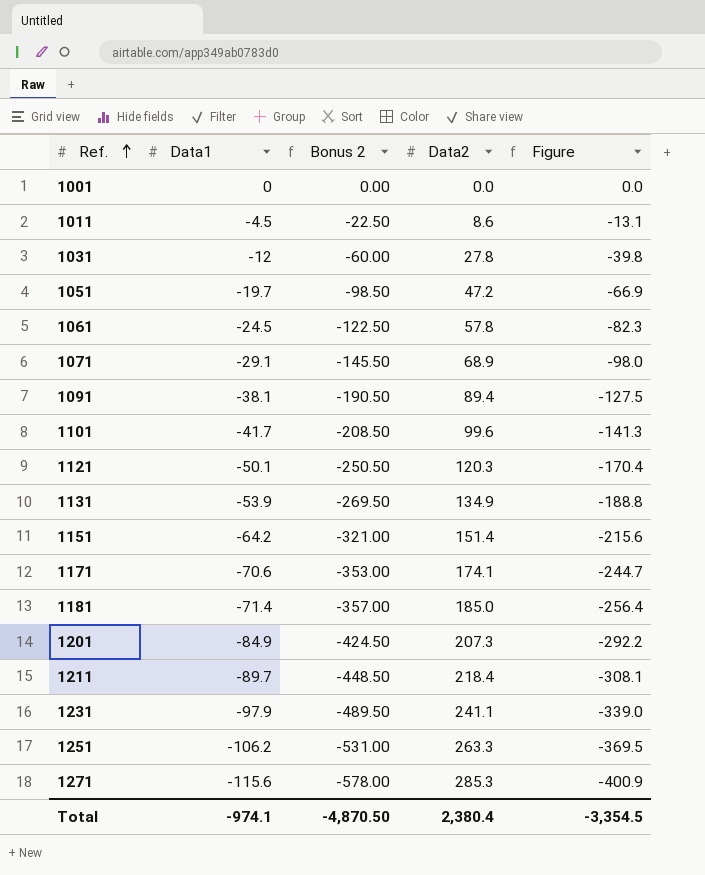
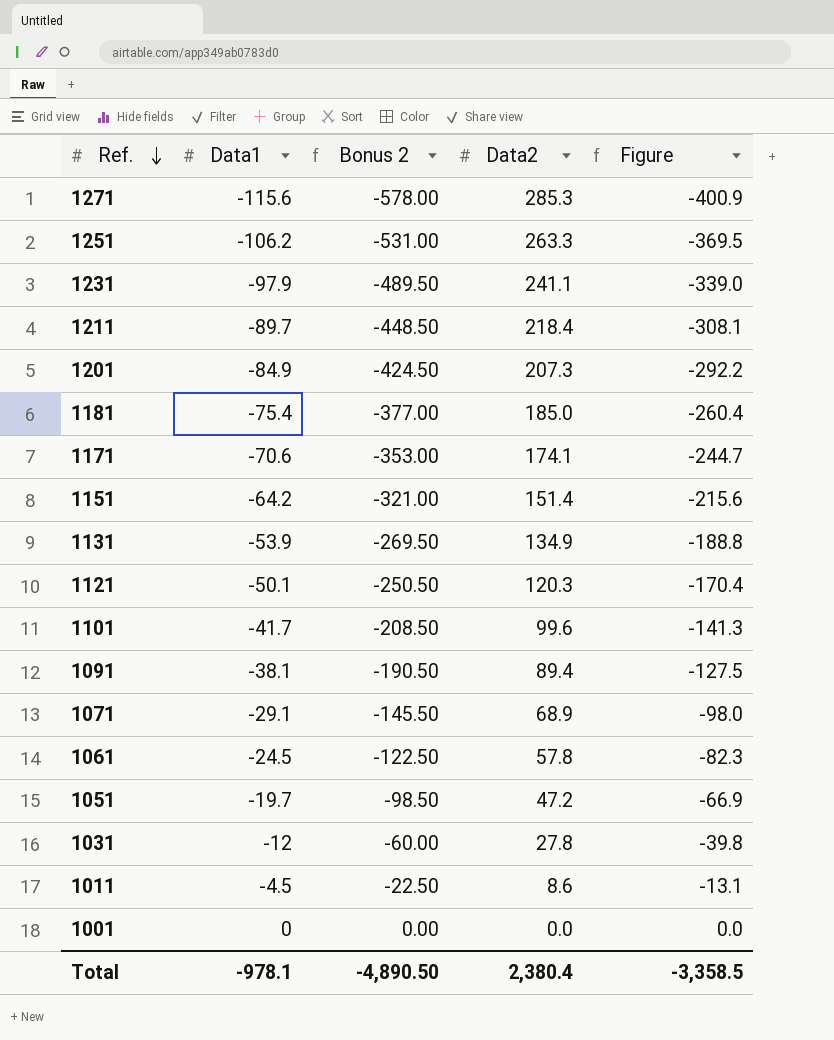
row order: Ref. ascending -> Ref. descending
1181 | Data1: -71.4 -> -75.4
1181 | Bonus 2: -357.00 -> -377.00
1181 | Figure: -256.4 -> -260.4
Total | Data1: -974.1 -> -978.1
Total | Bonus 2: -4,870.50 -> -4,890.50
Total | Figure: -3,354.5 -> -3,358.5

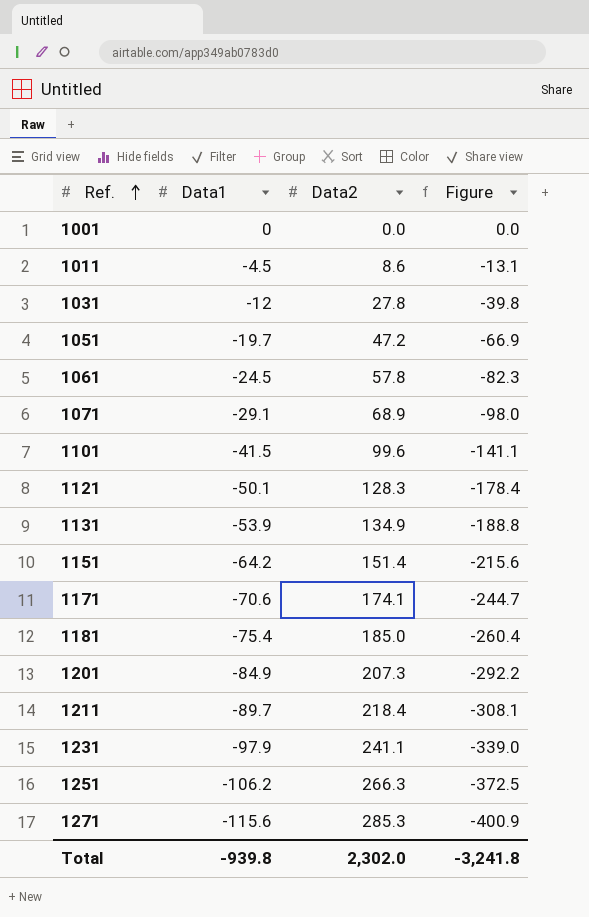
row order: Ref. descending -> Ref. ascending
column Bonus 2 | formula: [Data1] * 5 -> none
row 1091: -38.1 | -190.50 | 89.4 | -127.5 -> none
1101 | Data1: -41.7 -> -41.5
1101 | Figure: -141.3 -> -141.1
1121 | Data2: 120.3 -> 128.3
1121 | Figure: -170.4 -> -178.4
1251 | Data2: 263.3 -> 266.3
1251 | Figure: -369.5 -> -372.5
Total | Data1: -978.1 -> -939.8
Total | Data2: 2,380.4 -> 2,302.0
Total | Figure: -3,358.5 -> -3,241.8

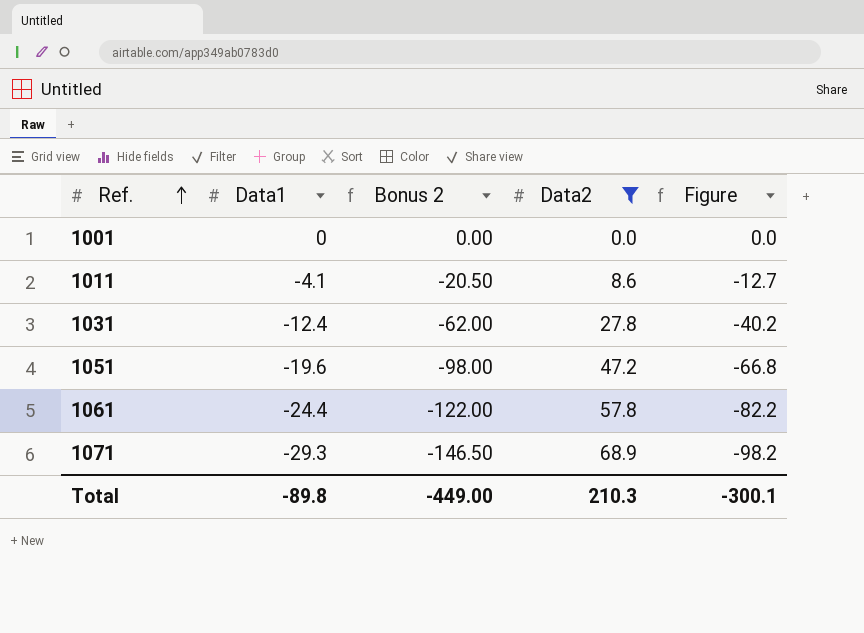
filter: none -> Data2 <= 68.9
column Bonus 2 | formula: none -> [Data1] * 5
1011 | Data1: -4.5 -> -4.1
1011 | Figure: -13.1 -> -12.7
1031 | Data1: -12 -> -12.4
1031 | Figure: -39.8 -> -40.2
1051 | Data1: -19.7 -> -19.6
1051 | Figure: -66.9 -> -66.8
1061 | Data1: -24.5 -> -24.4
1061 | Figure: -82.3 -> -82.2
1071 | Data1: -29.1 -> -29.3
1071 | Figure: -98.0 -> -98.2
Total | Data1: -939.8 -> -89.8
Total | Data2: 2,302.0 -> 210.3
Total | Figure: -3,241.8 -> -300.1

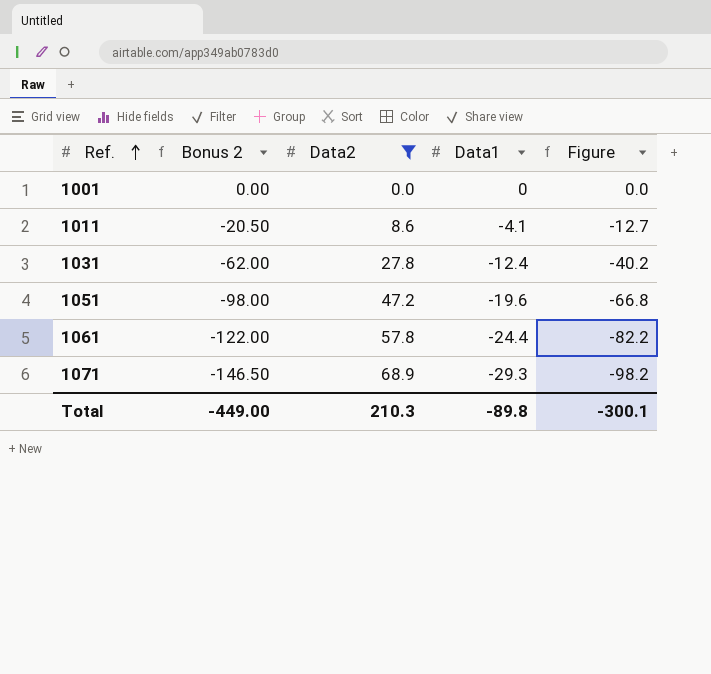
column Data1 | position: 2 -> 4

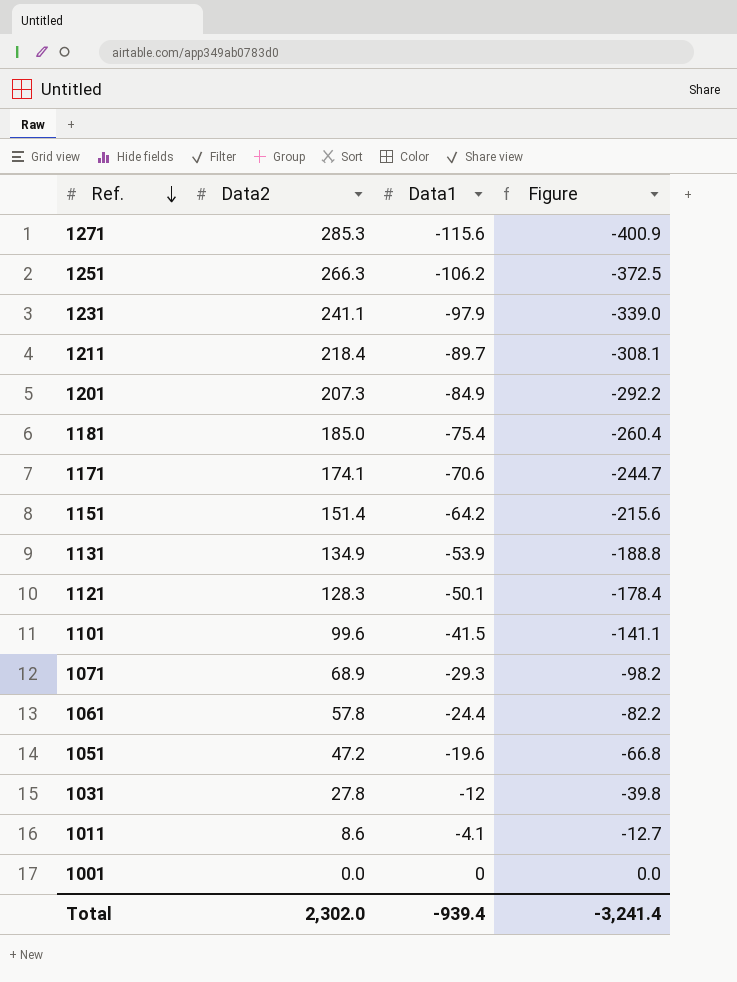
filter: Data2 <= 68.9 -> none
row order: Ref. ascending -> Ref. descending
column Bonus 2 | formula: [Data1] * 5 -> none
1031 | Data1: -12.4 -> -12
1031 | Figure: -40.2 -> -39.8
Total | Data2: 210.3 -> 2,302.0
Total | Data1: -89.8 -> -939.4
Total | Figure: -300.1 -> -3,241.4

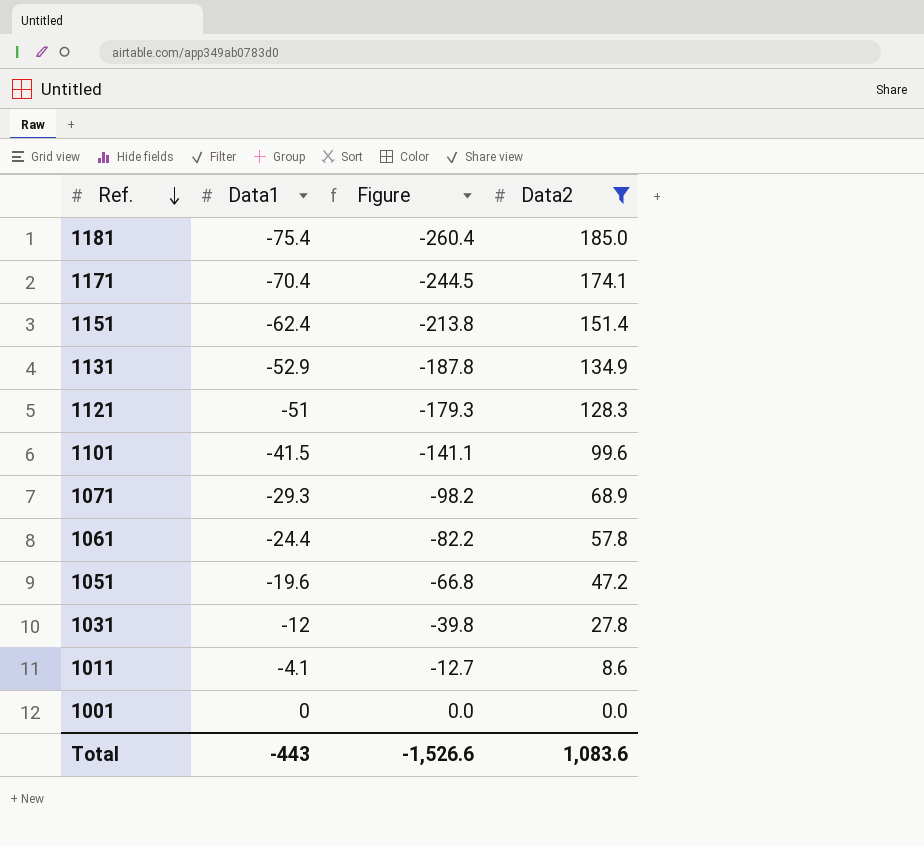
filter: none -> Data2 <= 185.0
column Data2 | position: 2 -> 4
1171 | Data1: -70.6 -> -70.4
1171 | Figure: -244.7 -> -244.5
1151 | Data1: -64.2 -> -62.4
1151 | Figure: -215.6 -> -213.8
1131 | Data1: -53.9 -> -52.9
1131 | Figure: -188.8 -> -187.8
1121 | Data1: -50.1 -> -51
1121 | Figure: -178.4 -> -179.3
Total | Data1: -939.4 -> -443
Total | Figure: -3,241.4 -> -1,526.6
Total | Data2: 2,302.0 -> 1,083.6

